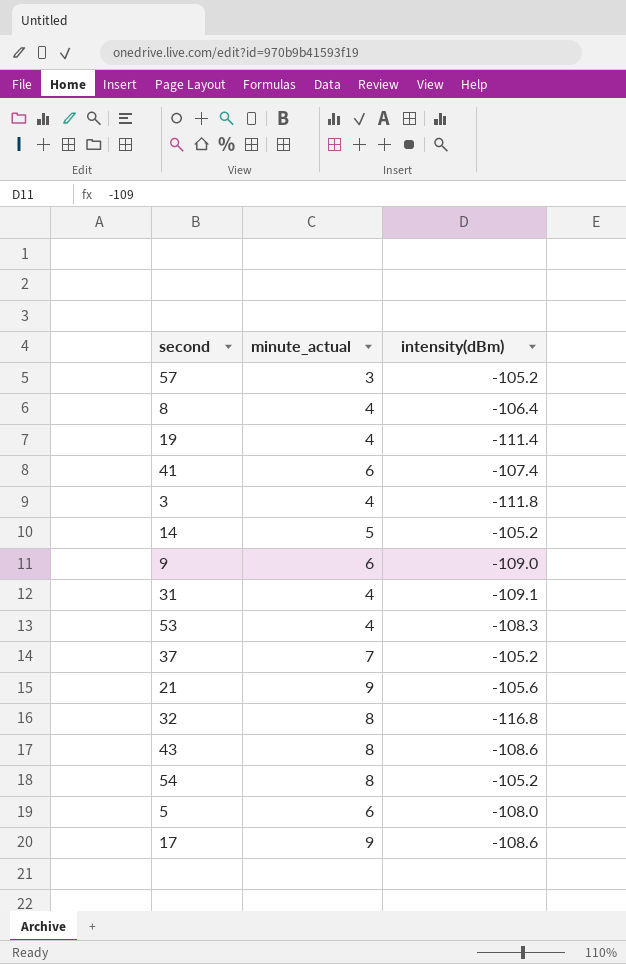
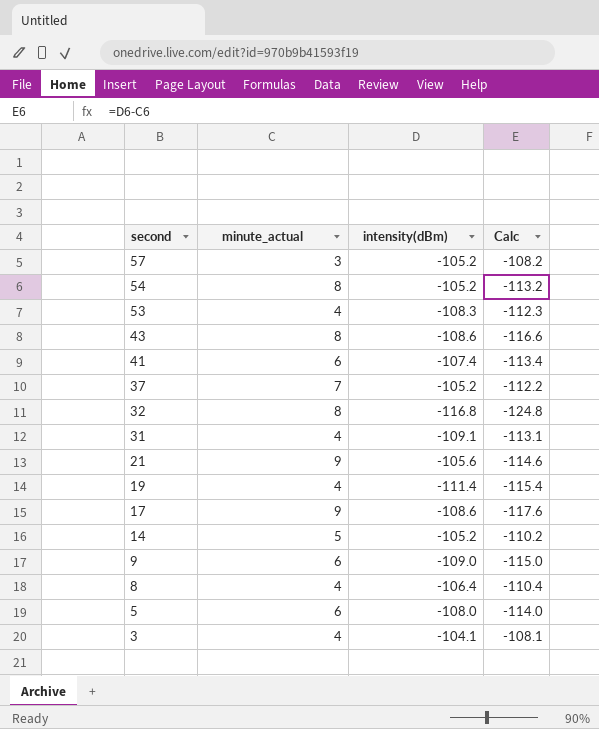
row order: none -> second descending
column Calc | formula: none -> [intensity(dBm)] - [minute_actual]
3 | intensity(dBm): -111.8 -> -104.1

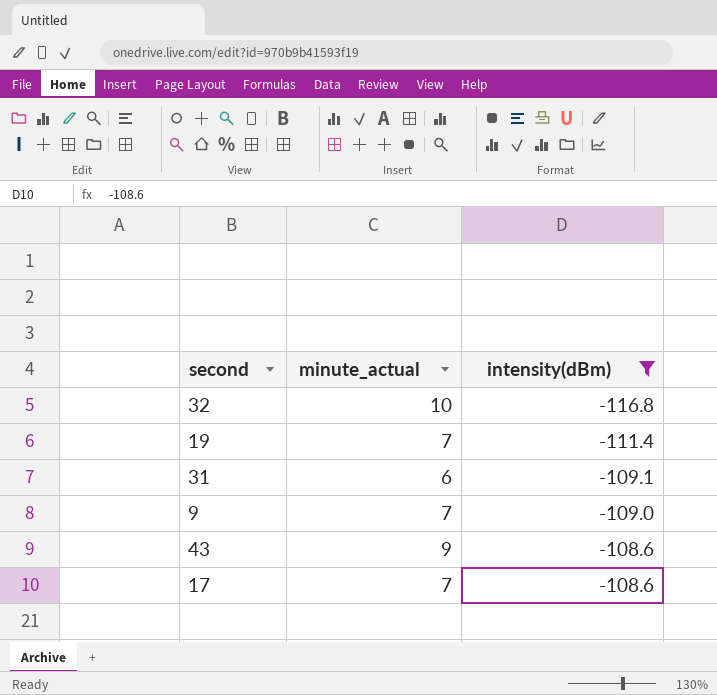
filter: none -> intensity(dBm) <= -108.6
row order: second descending -> intensity(dBm) ascending
column Calc | formula: [intensity(dBm)] - [minute_actual] -> none
32 | minute_actual: 8 -> 10
19 | minute_actual: 4 -> 7
31 | minute_actual: 4 -> 6
9 | minute_actual: 6 -> 7
43 | minute_actual: 8 -> 9
17 | minute_actual: 9 -> 7

